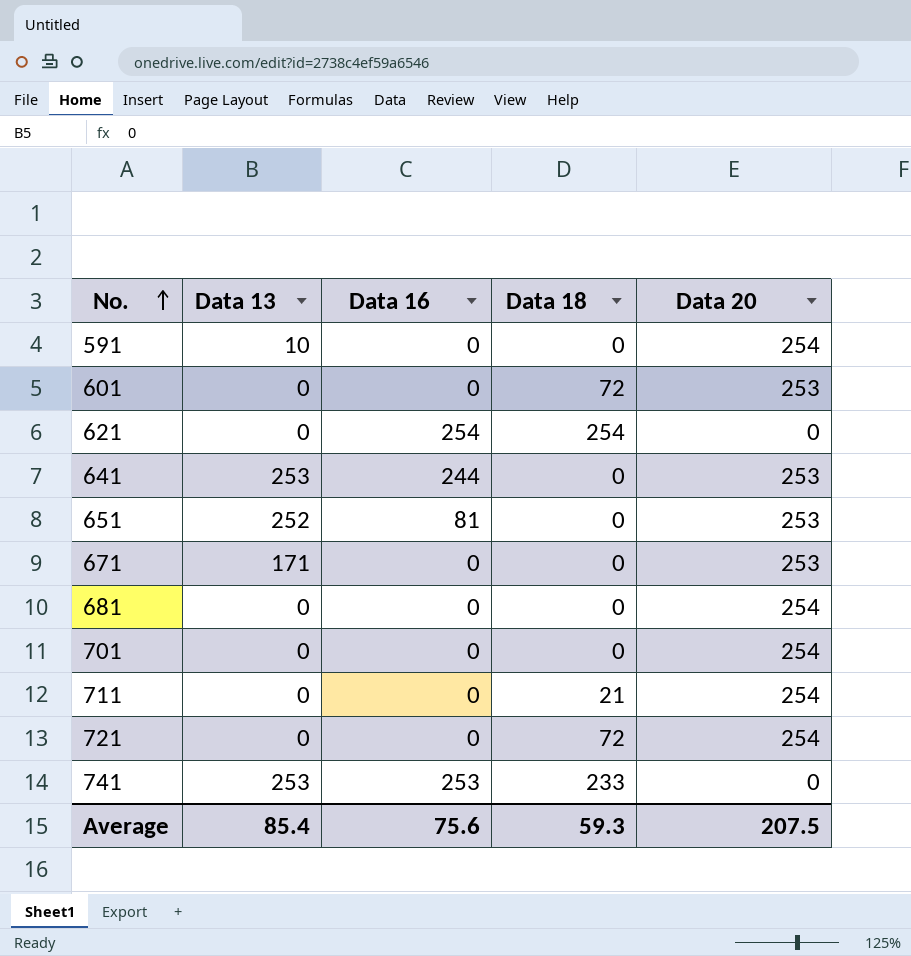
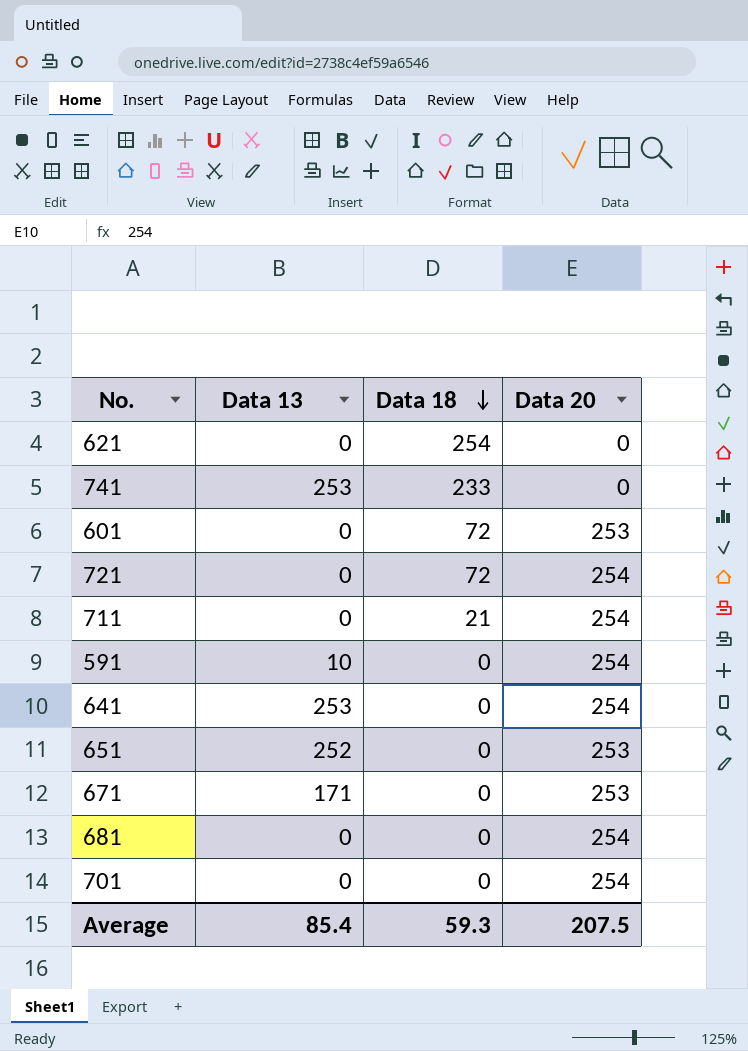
row order: No. ascending -> Data 18 descending
column Data 16 | position: 3 -> none
641 | Data 20: 253 -> 254

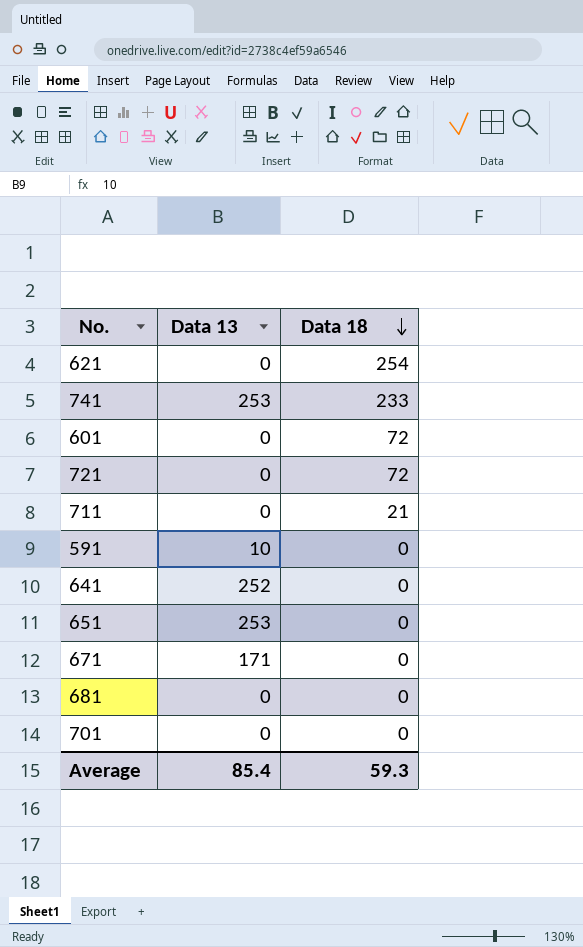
column Data 20 | position: 4 -> none
641 | Data 13: 253 -> 252
651 | Data 13: 252 -> 253

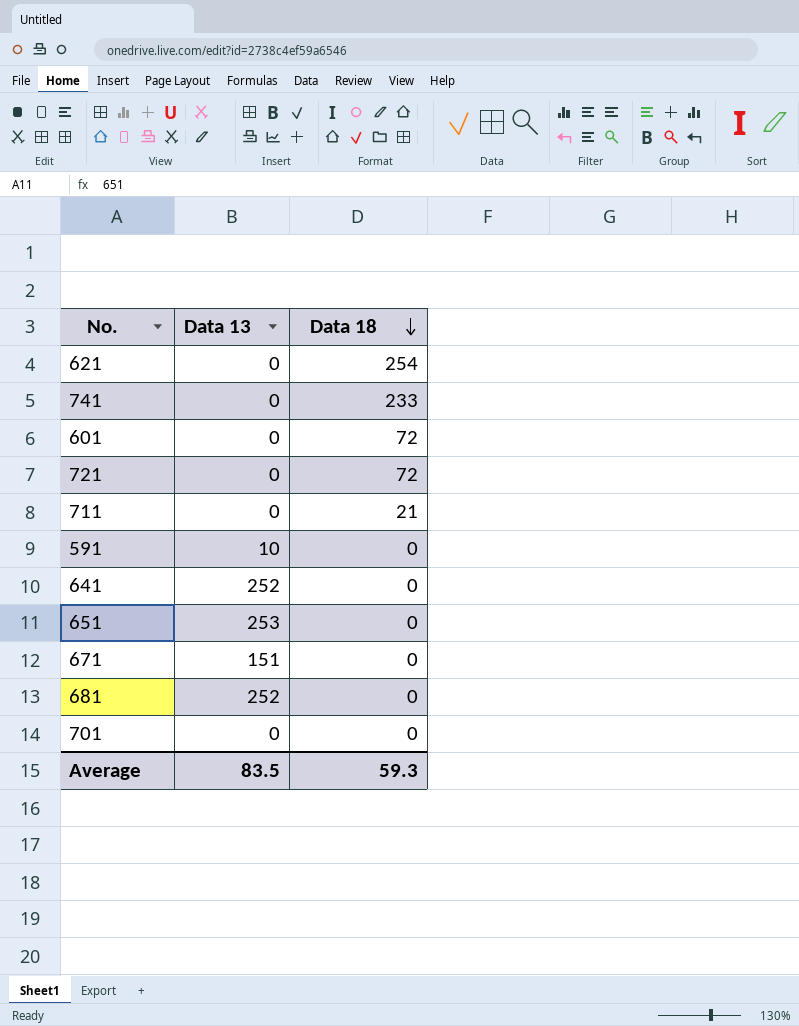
741 | Data 13: 253 -> 0
671 | Data 13: 171 -> 151
681 | Data 13: 0 -> 252
Average | Data 13: 85.4 -> 83.5

